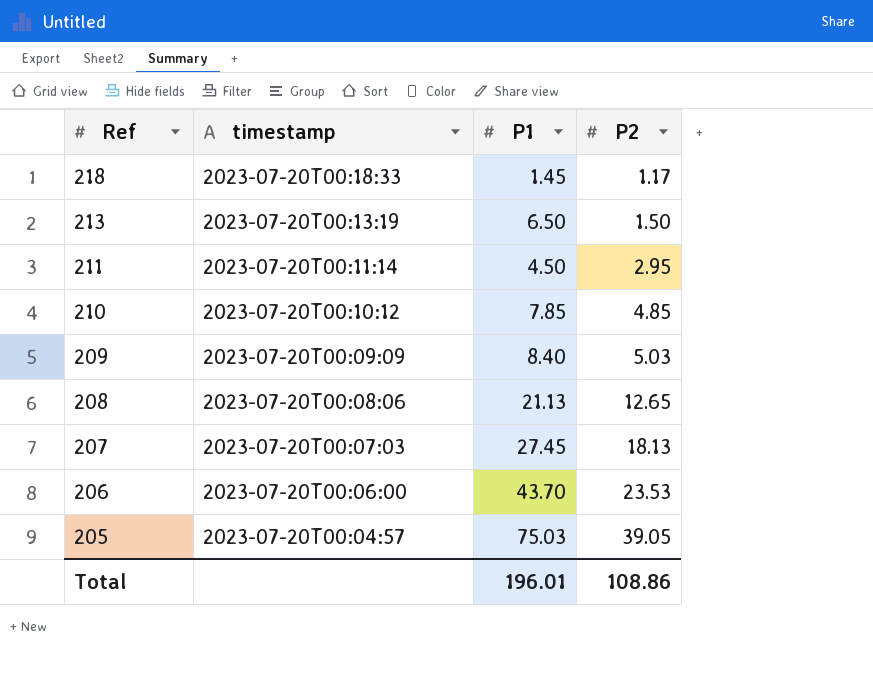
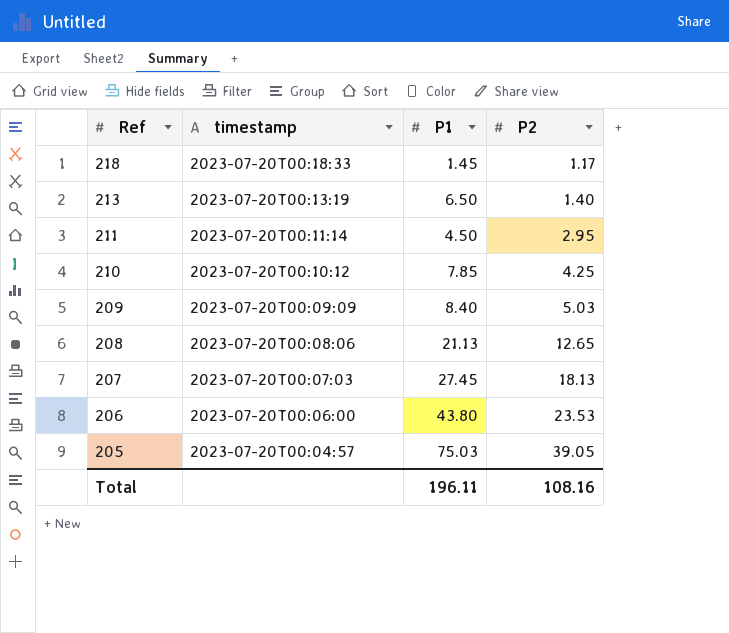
213 | P2: 1.50 -> 1.40
210 | P2: 4.85 -> 4.25
206 | P1: 43.70 -> 43.80
Total | P1: 196.01 -> 196.11
Total | P2: 108.86 -> 108.16

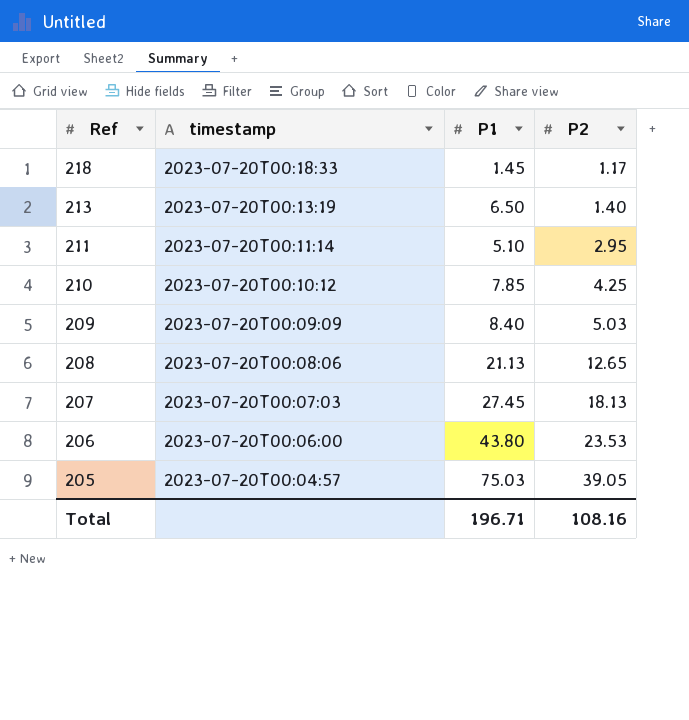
211 | P1: 4.50 -> 5.10
Total | P1: 196.11 -> 196.71

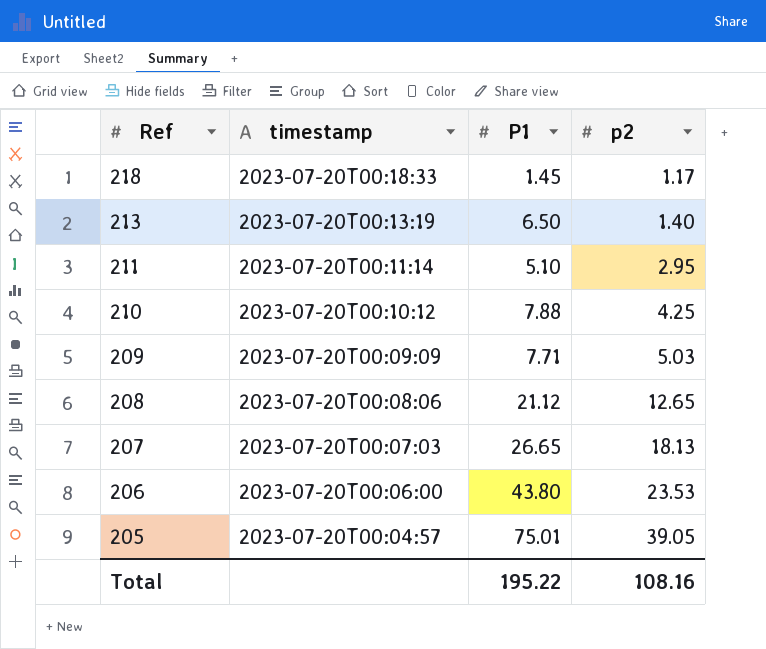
column name: P2 -> p2
210 | P1: 7.85 -> 7.88
209 | P1: 8.40 -> 7.71
208 | P1: 21.13 -> 21.12
207 | P1: 27.45 -> 26.65
205 | P1: 75.03 -> 75.01
Total | P1: 196.71 -> 195.22

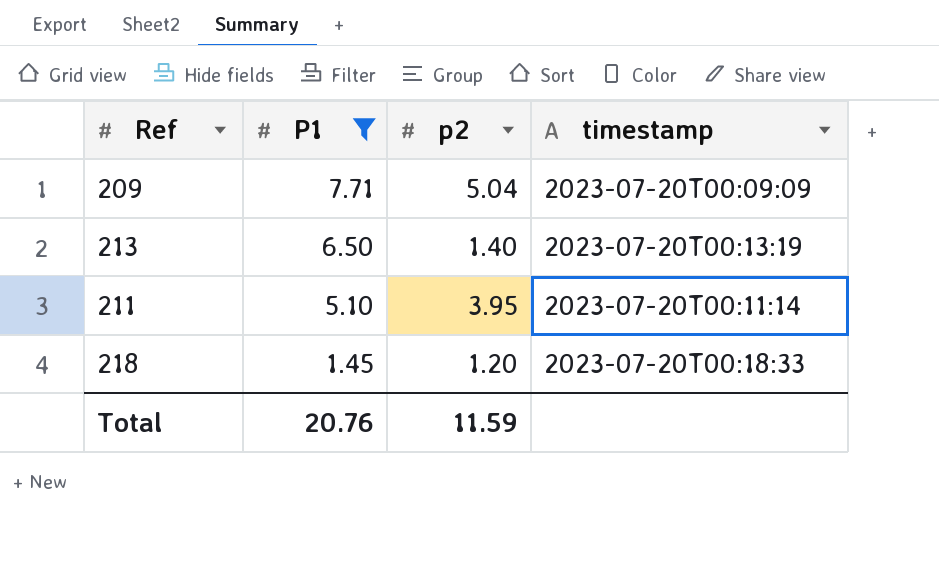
filter: none -> P1 <= 7.71
row order: Ref descending -> P1 descending
column timestamp | position: 2 -> 4
209 | p2: 5.03 -> 5.04
211 | p2: 2.95 -> 3.95
218 | p2: 1.17 -> 1.20
Total | P1: 195.22 -> 20.76
Total | p2: 108.16 -> 11.59

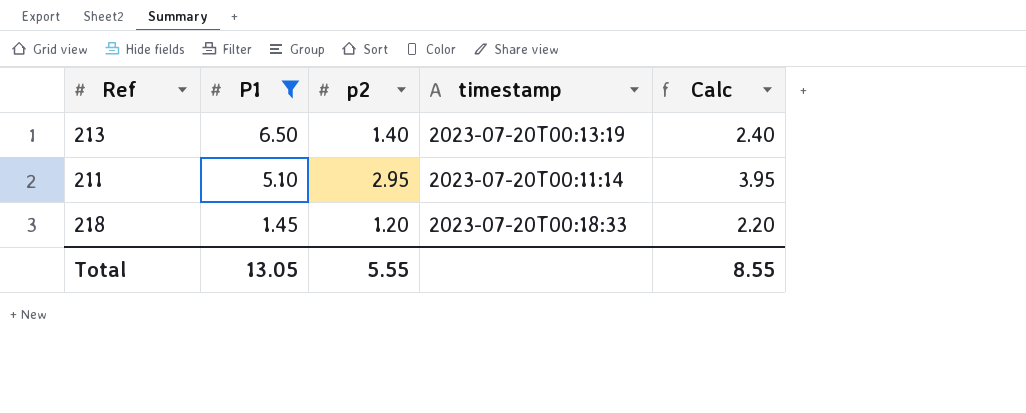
column Calc | formula: none -> [p2] + 1
row 209: 7.71 | 5.04 | 2023-07-20T00:09:09 -> none
211 | p2: 3.95 -> 2.95
Total | P1: 20.76 -> 13.05
Total | p2: 11.59 -> 5.55

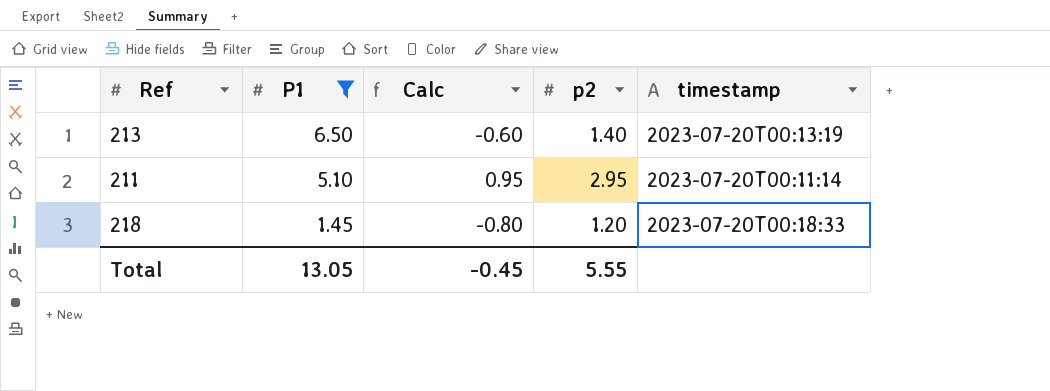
column Calc | formula: [p2] + 1 -> [p2] - 2
column Calc | position: 5 -> 3
Total | Calc: 8.55 -> -0.45

